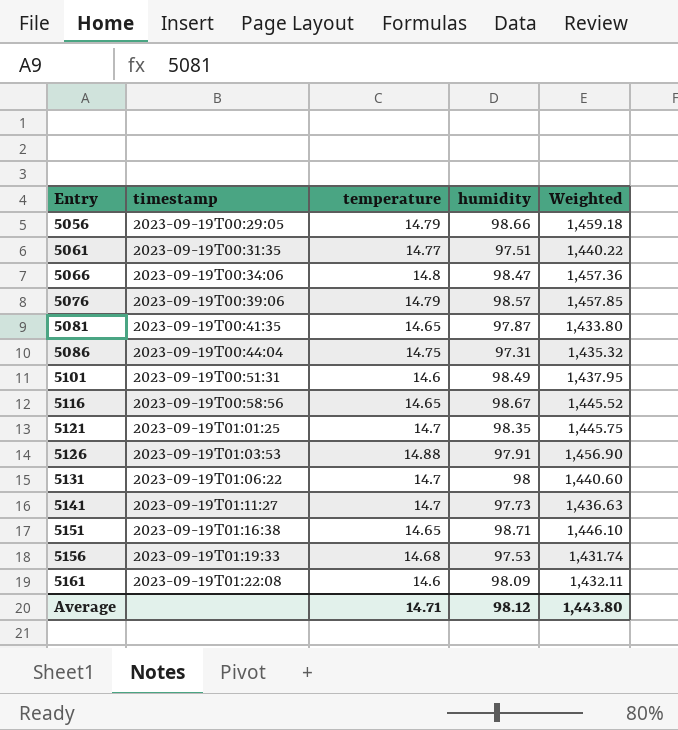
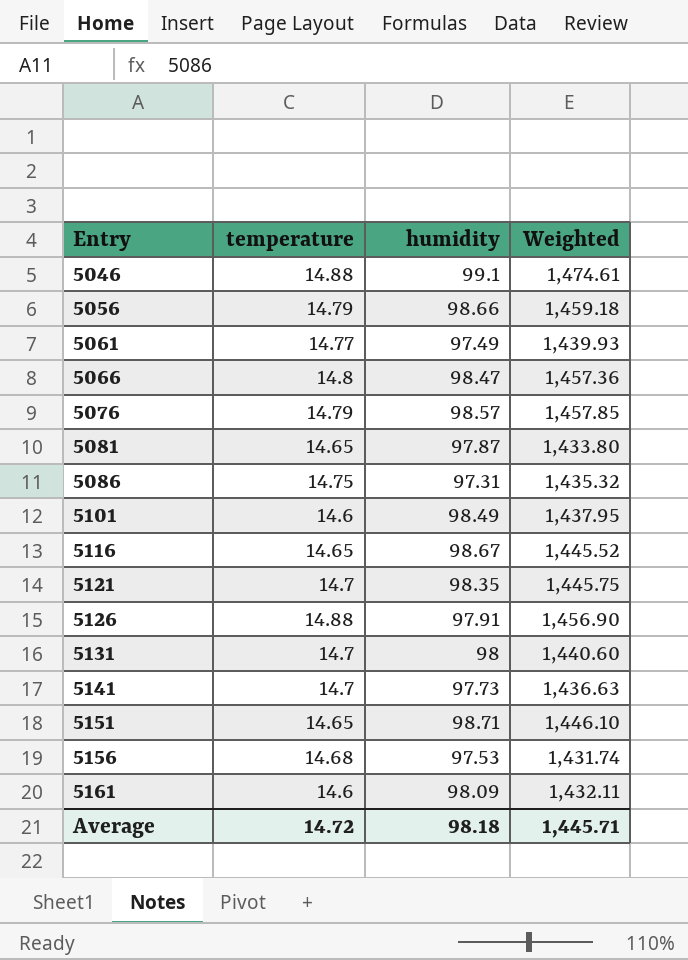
column timestamp | position: 2 -> none
row 5046: none -> 14.88 | 99.1 | 1,474.61
5061 | humidity: 97.51 -> 97.49
5061 | Weighted: 1,440.22 -> 1,439.93
Average | temperature: 14.71 -> 14.72
Average | humidity: 98.12 -> 98.18
Average | Weighted: 1,443.80 -> 1,445.71

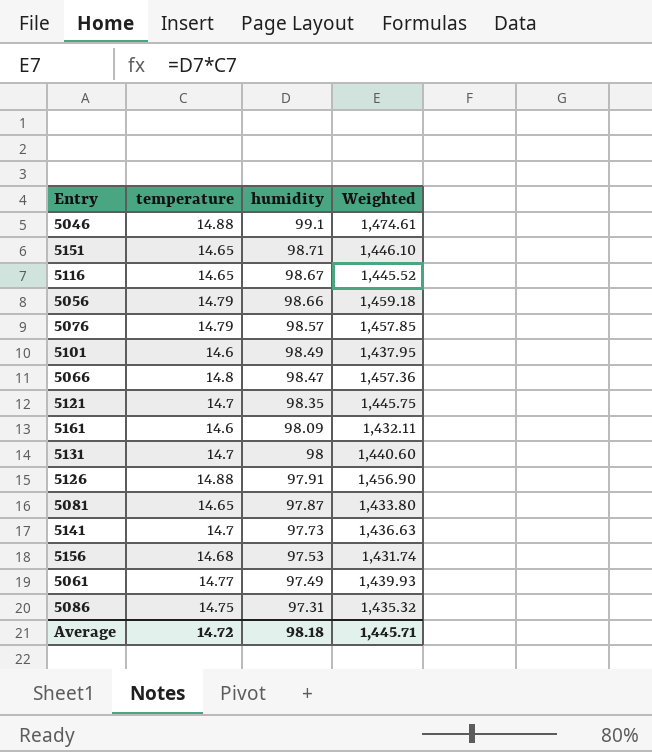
row order: Entry ascending -> humidity descending

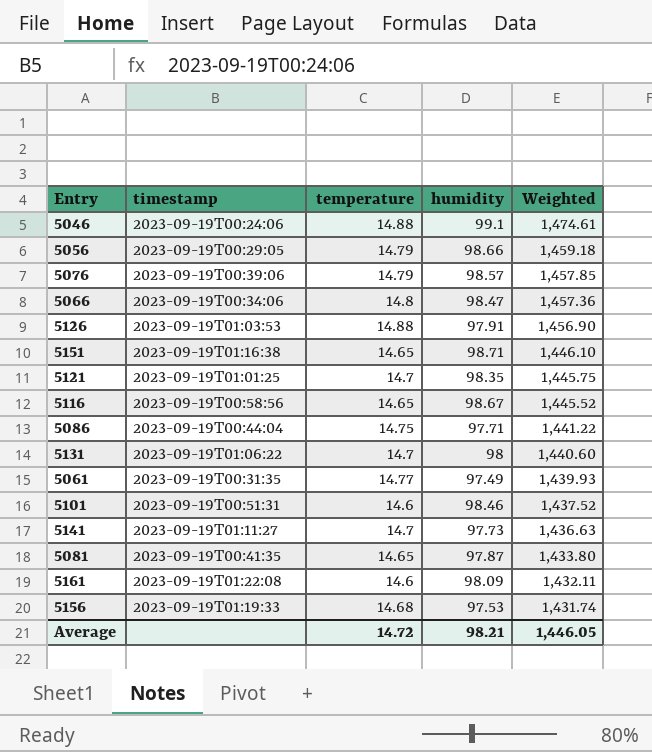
row order: humidity descending -> Weighted descending
column timestamp | position: none -> 2
5086 | humidity: 97.31 -> 97.71
5086 | Weighted: 1,435.32 -> 1,441.22
5101 | humidity: 98.49 -> 98.46
5101 | Weighted: 1,437.95 -> 1,437.52
Average | humidity: 98.18 -> 98.21
Average | Weighted: 1,445.71 -> 1,446.05

